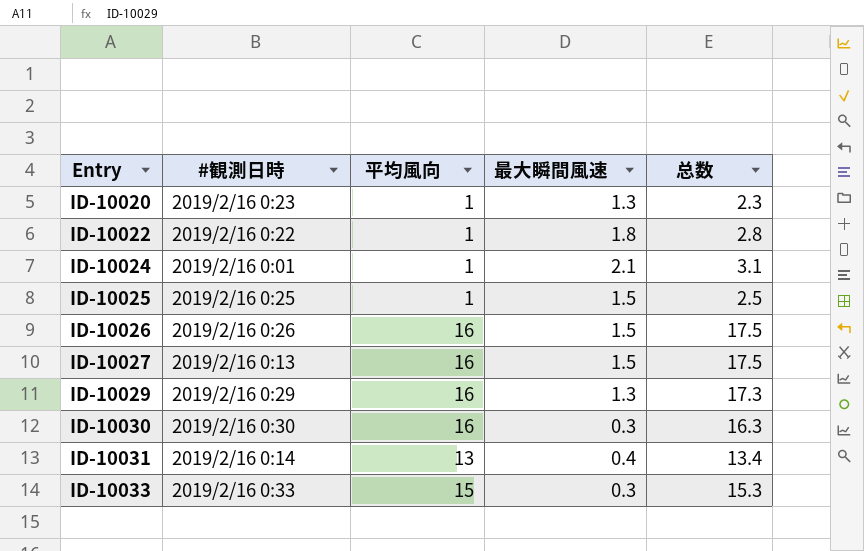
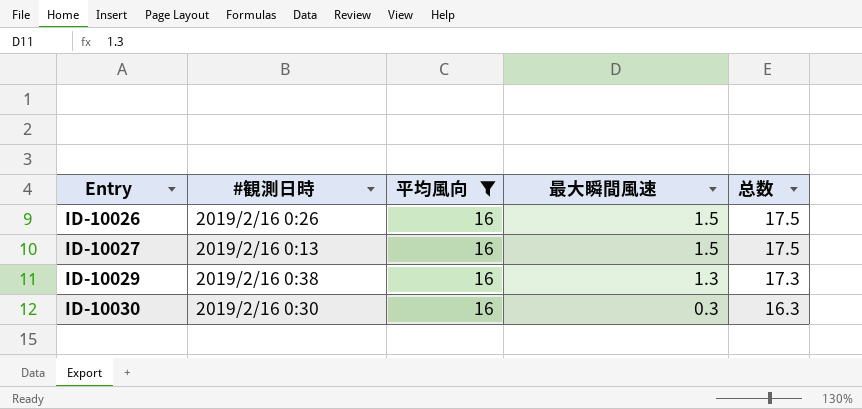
filter: none -> 平均風向 = 16
ID-10029 | #観測日時: 2019/2/16 0:29 -> 2019/2/16 0:38

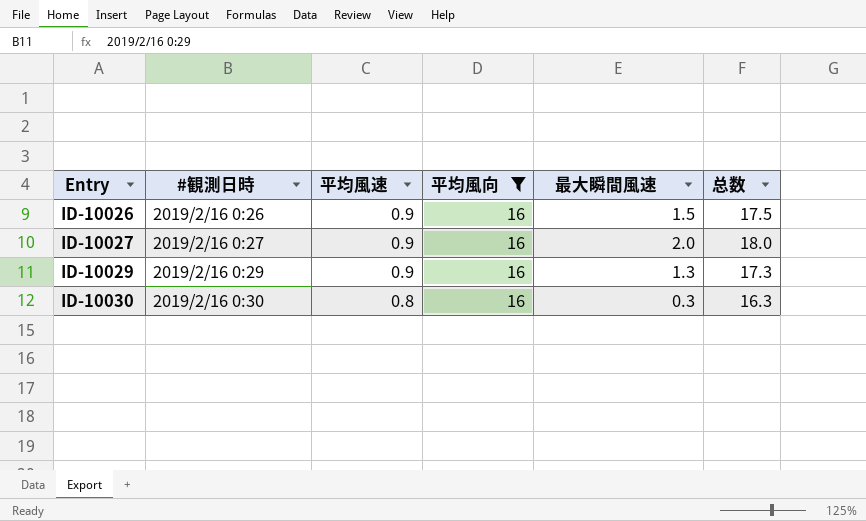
column 平均風速 | position: none -> 3
ID-10027 | #観測日時: 2019/2/16 0:13 -> 2019/2/16 0:27
ID-10027 | 最大瞬間風速: 1.5 -> 2.0
ID-10027 | 总数: 17.5 -> 18.0
ID-10029 | #観測日時: 2019/2/16 0:38 -> 2019/2/16 0:29

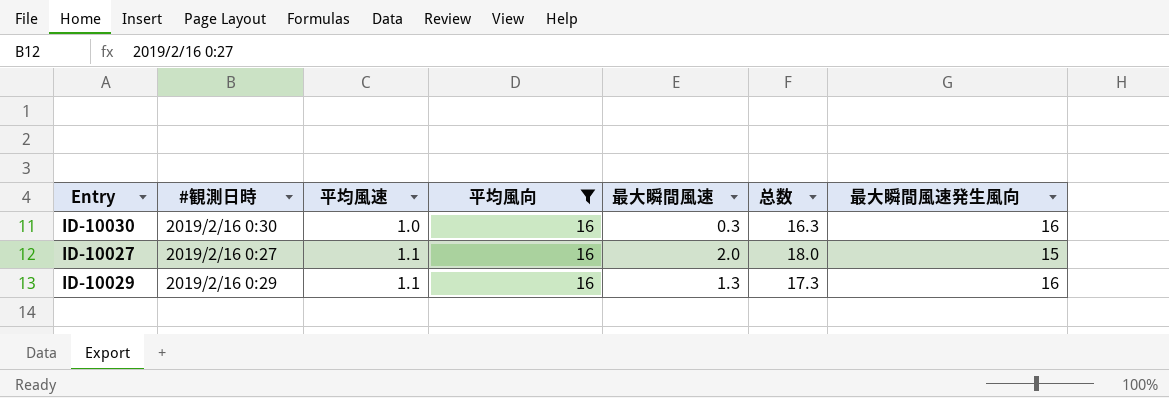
row order: Entry ascending -> 平均風速 ascending
column 最大瞬間風速発生風向 | position: none -> 7
row ID-10026: 2019/2/16 0:26 | 0.9 | 16 | 1.5 | 17.5 -> none
ID-10030 | 平均風速: 0.8 -> 1.0
ID-10027 | 平均風速: 0.9 -> 1.1
ID-10029 | 平均風速: 0.9 -> 1.1

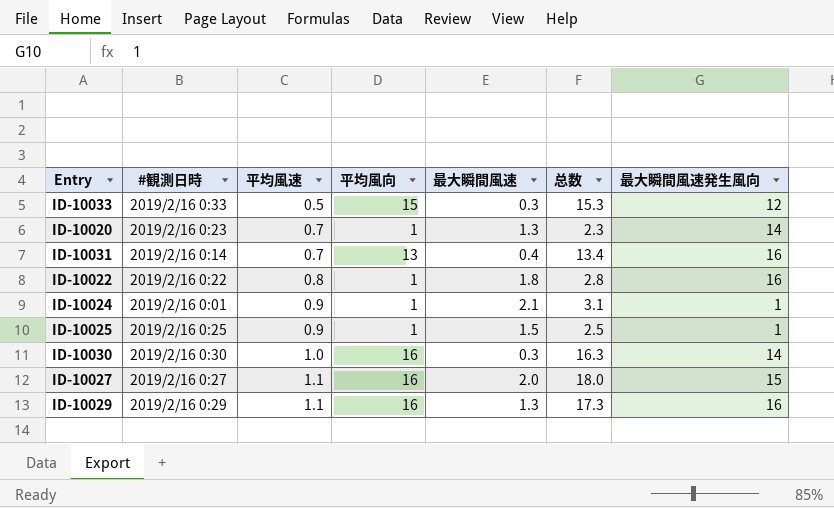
filter: 平均風向 = 16 -> none
ID-10030 | 最大瞬間風速発生風向: 16 -> 14

